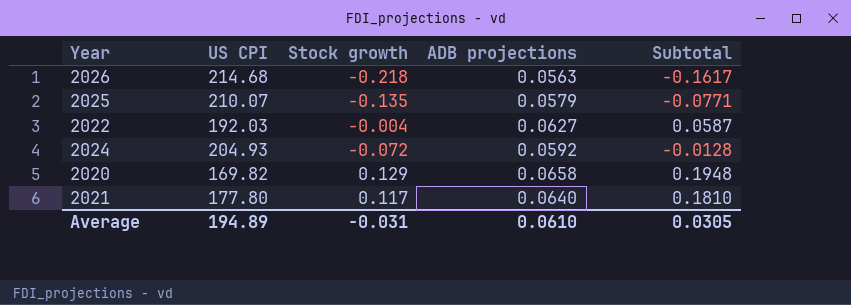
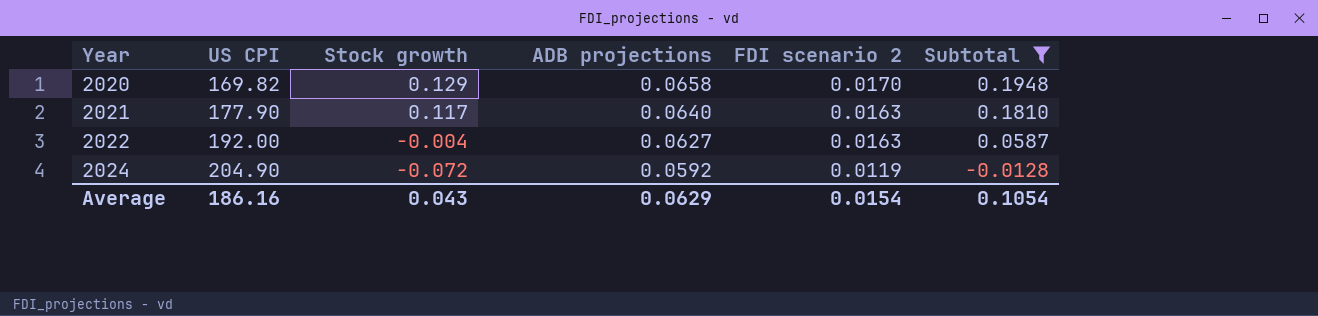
filter: none -> Subtotal >= -0.0128
row order: none -> Year ascending
column FDI scenario 2 | position: none -> 5
2021 | US CPI: 177.80 -> 177.90
2022 | US CPI: 192.03 -> 192.00
2024 | US CPI: 204.93 -> 204.90
Average | US CPI: 194.89 -> 186.16
Average | Stock growth: -0.031 -> 0.043
Average | ADB projections: 0.0610 -> 0.0629
Average | Subtotal: 0.0305 -> 0.1054

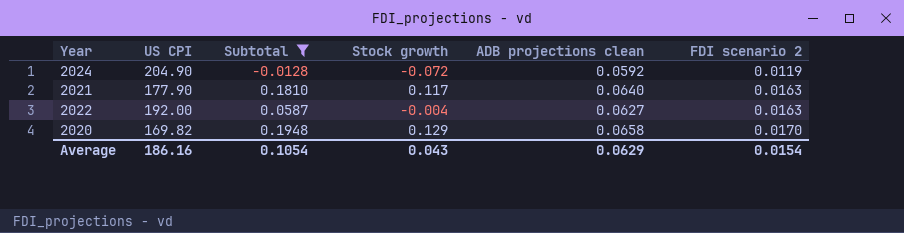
row order: Year ascending -> FDI scenario 2 ascending
column Subtotal | position: 6 -> 3
column name: ADB projections -> ADB projections clean

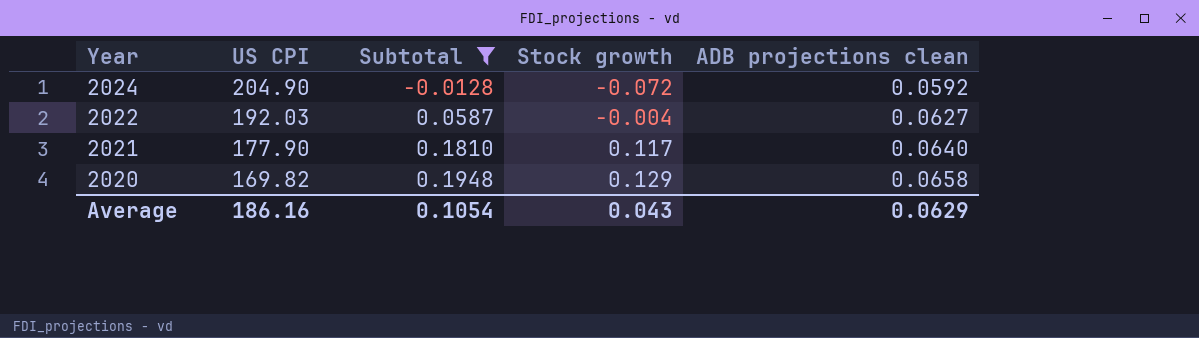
row order: FDI scenario 2 ascending -> Year descending
column FDI scenario 2 | position: 6 -> none
2022 | US CPI: 192.00 -> 192.03

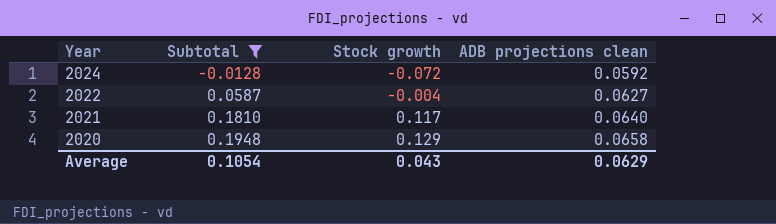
column US CPI | position: 2 -> none

